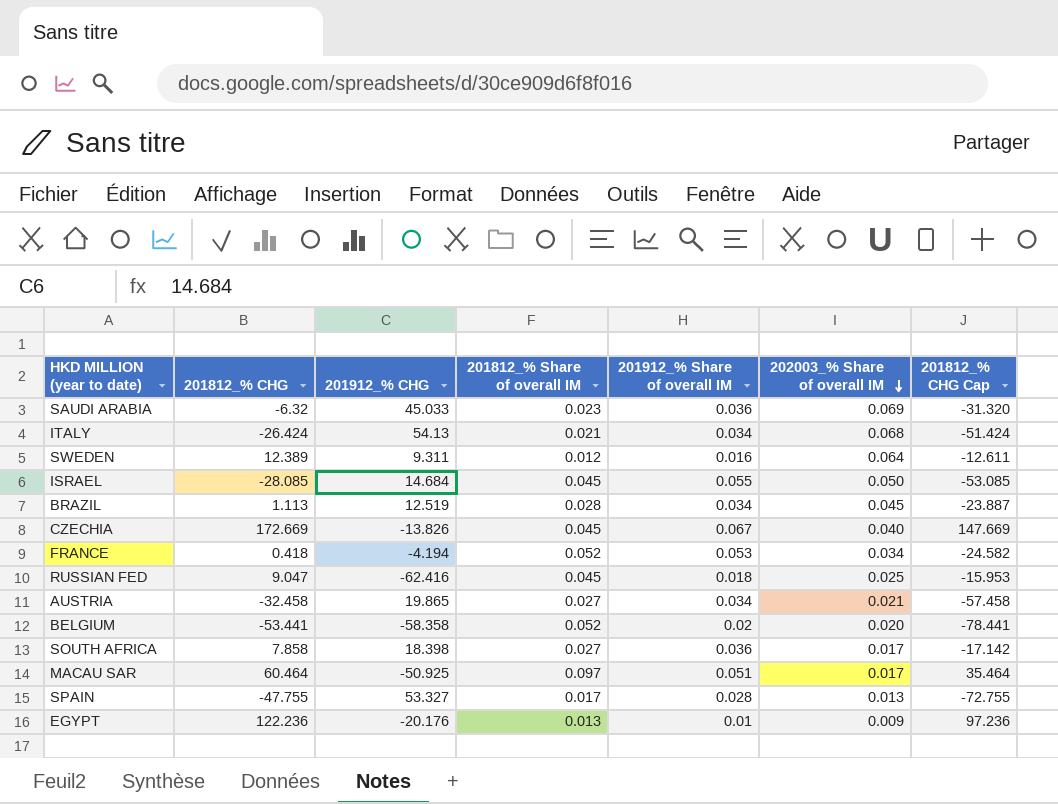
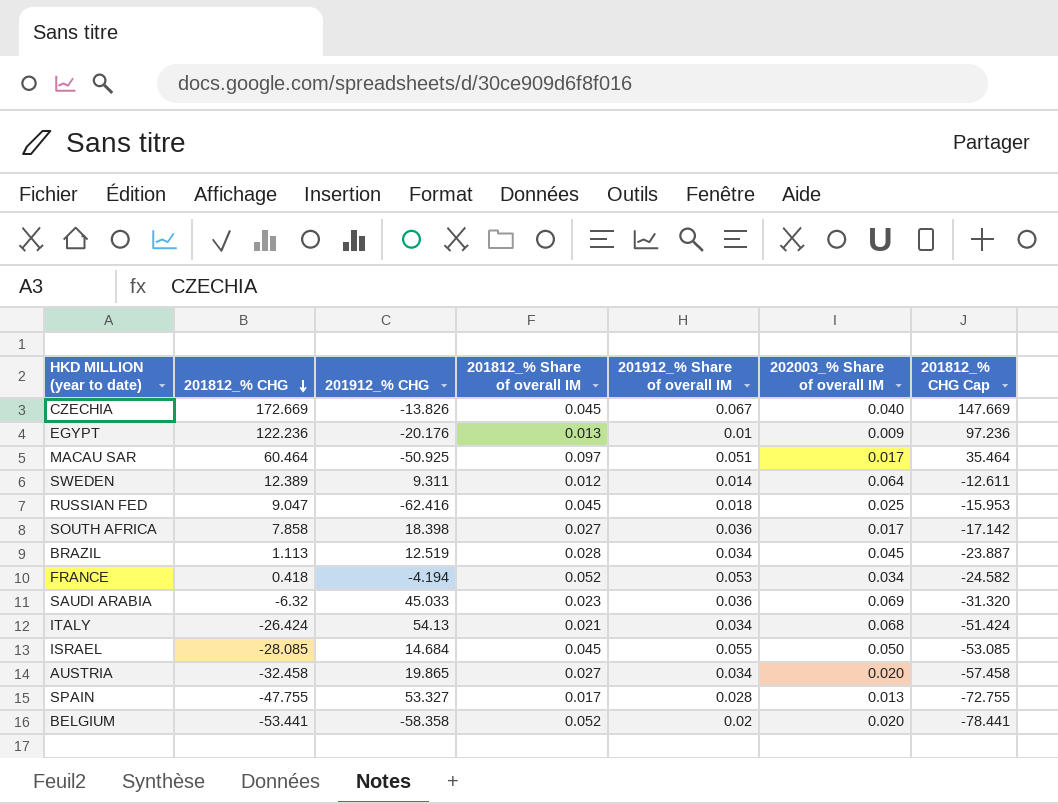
row order: 202003_% Share of overall IM descending -> 201812_% CHG descending
SWEDEN | 201912_% Share of overall IM: 0.016 -> 0.014
AUSTRIA | 202003_% Share of overall IM: 0.021 -> 0.020

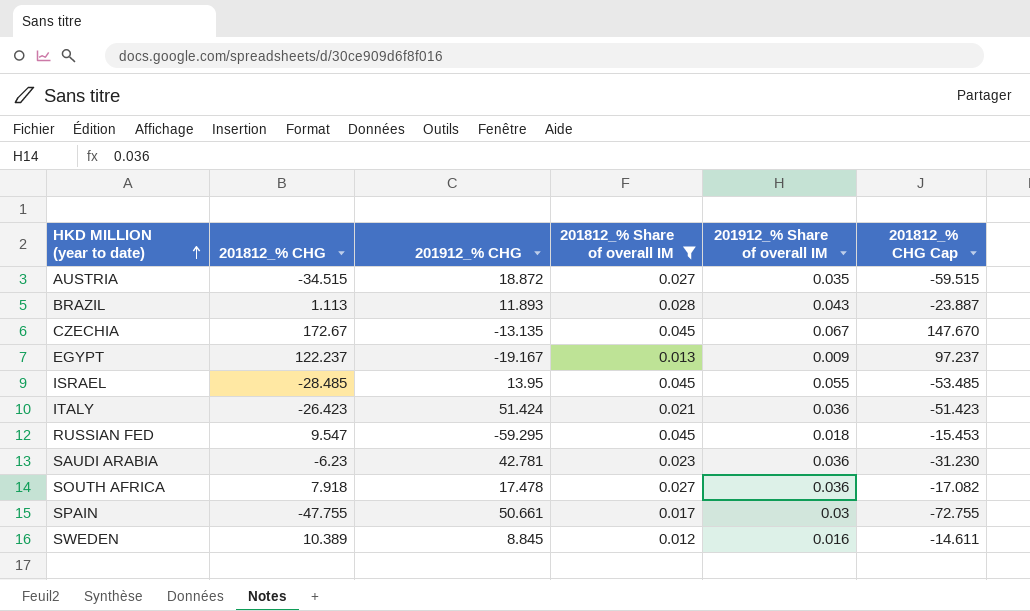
filter: none -> 201812_% Share of overall IM <= 0.045
row order: 201812_% CHG descending -> HKD MILLION (year to date) ascending
column 202003_% Share of overall IM | position: 6 -> none
AUSTRIA | 201812_% CHG: -32.458 -> -34.515
AUSTRIA | 201912_% CHG: 19.865 -> 18.872
AUSTRIA | 201912_% Share of overall IM: 0.034 -> 0.035
AUSTRIA | 201812_% CHG Cap: -57.458 -> -59.515
BRAZIL | 201912_% CHG: 12.519 -> 11.893
BRAZIL | 201912_% Share of overall IM: 0.034 -> 0.043
CZECHIA | 201812_% CHG: 172.669 -> 172.67
CZECHIA | 201912_% CHG: -13.826 -> -13.135
CZECHIA | 201812_% CHG Cap: 147.669 -> 147.670
EGYPT | 201812_% CHG: 122.236 -> 122.237
EGYPT | 201912_% CHG: -20.176 -> -19.167
EGYPT | 201912_% Share of overall IM: 0.01 -> 0.009
EGYPT | 201812_% CHG Cap: 97.236 -> 97.237
ISRAEL | 201812_% CHG: -28.085 -> -28.485
ISRAEL | 201912_% CHG: 14.684 -> 13.95
ISRAEL | 201812_% CHG Cap: -53.085 -> -53.485
ITALY | 201812_% CHG: -26.424 -> -26.423
ITALY | 201912_% CHG: 54.13 -> 51.424
ITALY | 201912_% Share of overall IM: 0.034 -> 0.036
ITALY | 201812_% CHG Cap: -51.424 -> -51.423
RUSSIAN FED | 201812_% CHG: 9.047 -> 9.547
RUSSIAN FED | 201912_% CHG: -62.416 -> -59.295
RUSSIAN FED | 201812_% CHG Cap: -15.953 -> -15.453
SAUDI ARABIA | 201812_% CHG: -6.32 -> -6.23
SAUDI ARABIA | 201912_% CHG: 45.033 -> 42.781
SAUDI ARABIA | 201812_% CHG Cap: -31.320 -> -31.230
SOUTH AFRICA | 201812_% CHG: 7.858 -> 7.918
SOUTH AFRICA | 201912_% CHG: 18.398 -> 17.478
SOUTH AFRICA | 201812_% CHG Cap: -17.142 -> -17.082
SPAIN | 201912_% CHG: 53.327 -> 50.661
SPAIN | 201912_% Share of overall IM: 0.028 -> 0.03
SWEDEN | 201812_% CHG: 12.389 -> 10.389
SWEDEN | 201912_% CHG: 9.311 -> 8.845
SWEDEN | 201912_% Share of overall IM: 0.014 -> 0.016
SWEDEN | 201812_% CHG Cap: -12.611 -> -14.611

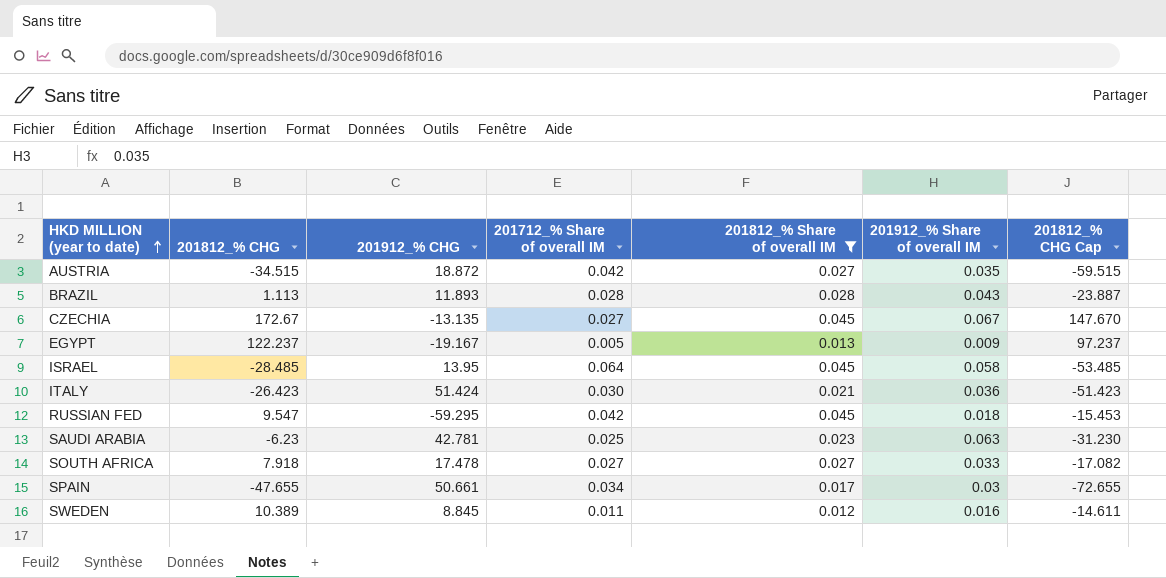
column 201712_% Share of overall IM | position: none -> 4
ISRAEL | 201912_% Share of overall IM: 0.055 -> 0.058
SAUDI ARABIA | 201912_% Share of overall IM: 0.036 -> 0.063
SOUTH AFRICA | 201912_% Share of overall IM: 0.036 -> 0.033
SPAIN | 201812_% CHG: -47.755 -> -47.655
SPAIN | 201812_% CHG Cap: -72.755 -> -72.655

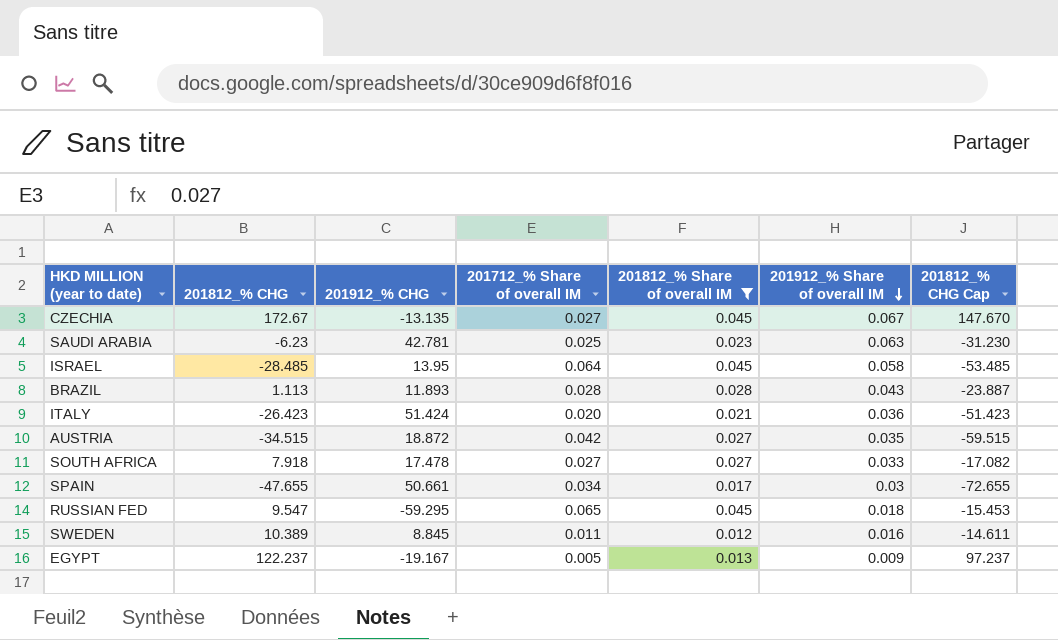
row order: HKD MILLION (year to date) ascending -> 201912_% Share of overall IM descending
ITALY | 201712_% Share of overall IM: 0.030 -> 0.020
RUSSIAN FED | 201712_% Share of overall IM: 0.042 -> 0.065

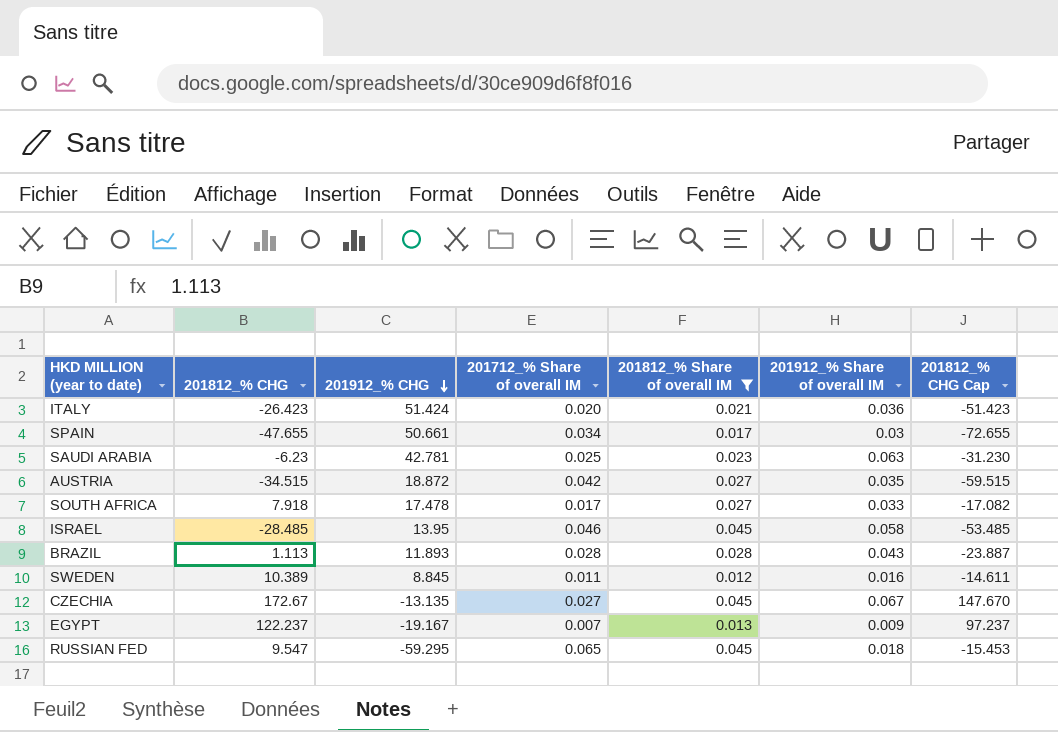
row order: 201912_% Share of overall IM descending -> 201912_% CHG descending
SOUTH AFRICA | 201712_% Share of overall IM: 0.027 -> 0.017
ISRAEL | 201712_% Share of overall IM: 0.064 -> 0.046
EGYPT | 201712_% Share of overall IM: 0.005 -> 0.007

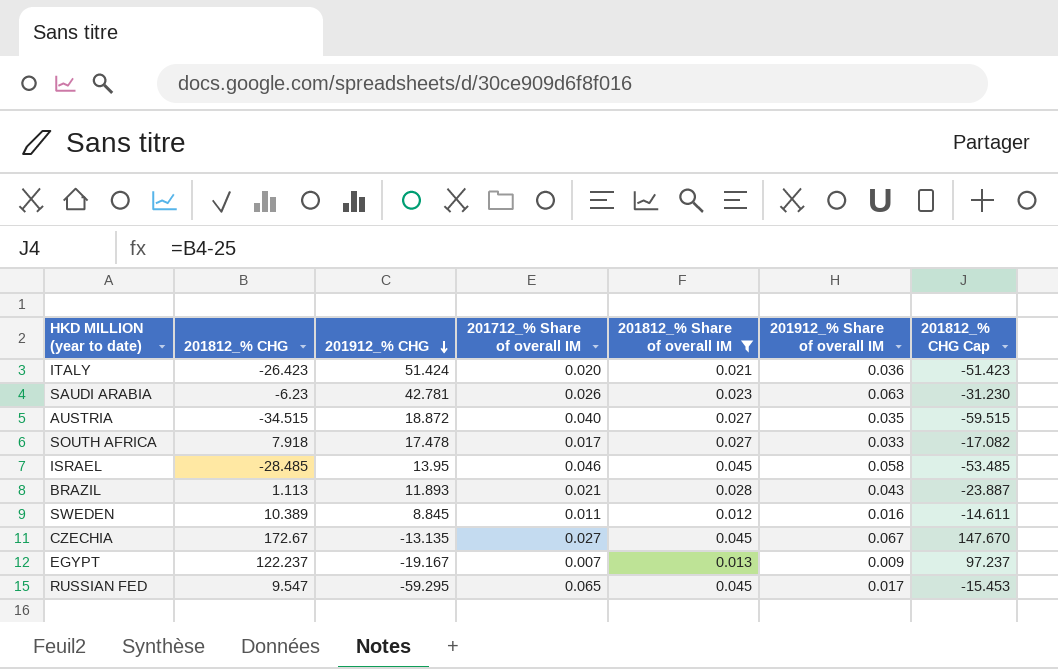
row SPAIN: -47.655 | 50.661 | 0.034 | 0.017 | 0.03 | -72.655 -> none
SAUDI ARABIA | 201712_% Share of overall IM: 0.025 -> 0.026
AUSTRIA | 201712_% Share of overall IM: 0.042 -> 0.040
BRAZIL | 201712_% Share of overall IM: 0.028 -> 0.021
RUSSIAN FED | 201912_% Share of overall IM: 0.018 -> 0.017

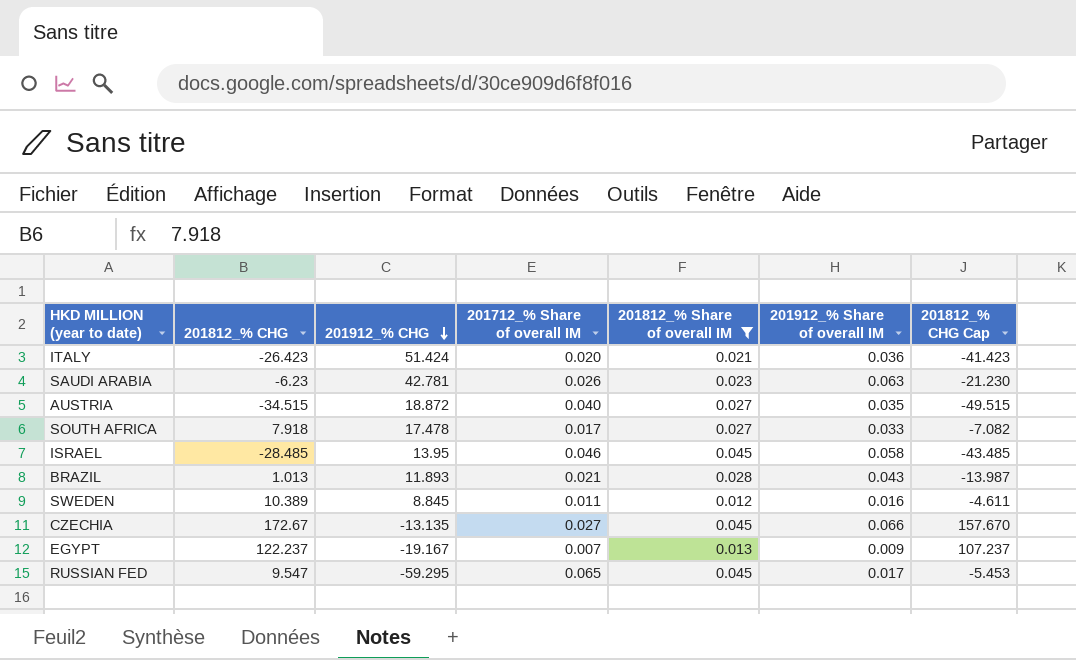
column 201812_% CHG Cap | formula: [201812_% CHG] - 25 -> [201812_% CHG] - 15
BRAZIL | 201812_% CHG: 1.113 -> 1.013
CZECHIA | 201912_% Share of overall IM: 0.067 -> 0.066

